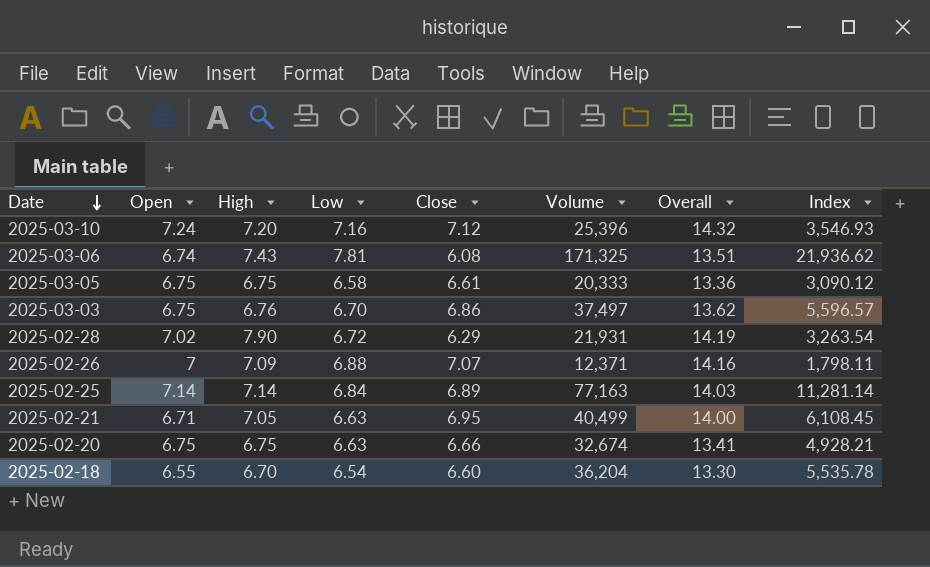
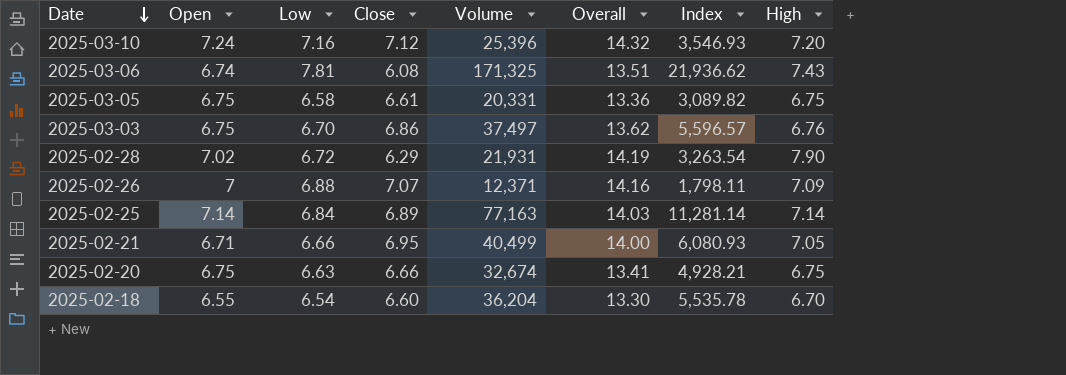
column High | position: 3 -> 8
2025-03-05 | Volume: 20,333 -> 20,331
2025-03-05 | Index: 3,090.12 -> 3,089.82
2025-02-21 | Low: 6.63 -> 6.66
2025-02-21 | Index: 6,108.45 -> 6,080.93

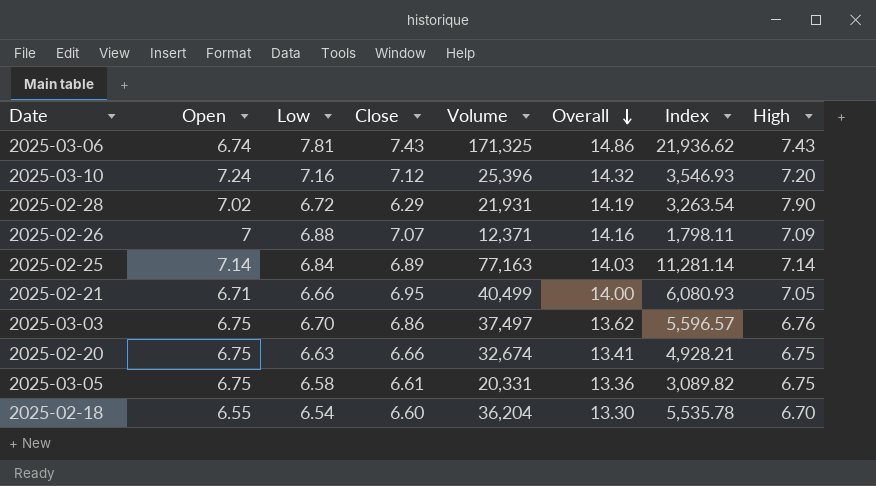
row order: Date descending -> Overall descending
2025-03-06 | Close: 6.08 -> 7.43
2025-03-06 | Overall: 13.51 -> 14.86

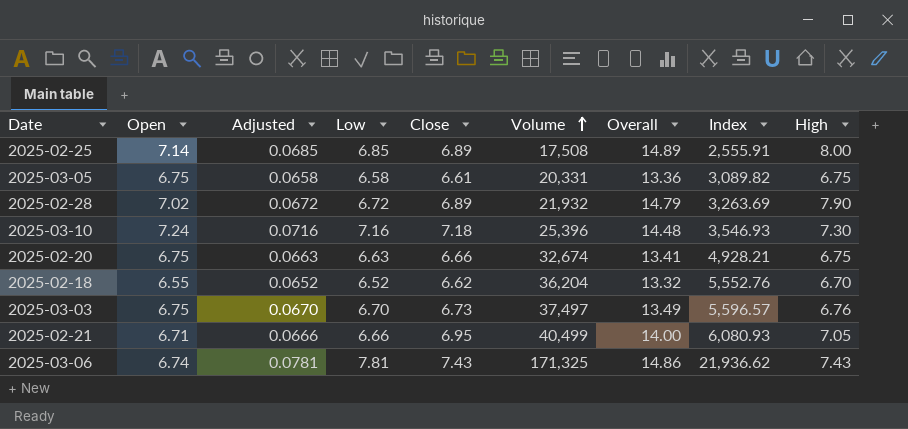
row order: Overall descending -> Volume ascending
column Adjusted | formula: none -> [Low] * 0.01
row 2025-02-26: 7 | 6.88 | 7.07 | 12,371 | 14.16 | 1,798.11 | 7.09 -> none
2025-02-25 | Low: 6.84 -> 6.85
2025-02-25 | Volume: 77,163 -> 17,508
2025-02-25 | Overall: 14.03 -> 14.89
2025-02-25 | Index: 11,281.14 -> 2,555.91
2025-02-25 | High: 7.14 -> 8.00
2025-02-28 | Close: 6.29 -> 6.89
2025-02-28 | Volume: 21,931 -> 21,932
2025-02-28 | Overall: 14.19 -> 14.79
2025-02-28 | Index: 3,263.54 -> 3,263.69
2025-03-10 | Close: 7.12 -> 7.18
2025-03-10 | Overall: 14.32 -> 14.48
2025-03-10 | High: 7.20 -> 7.30
2025-02-18 | Low: 6.54 -> 6.52
2025-02-18 | Close: 6.60 -> 6.62
2025-02-18 | Overall: 13.30 -> 13.32
2025-02-18 | Index: 5,535.78 -> 5,552.76
2025-03-03 | Close: 6.86 -> 6.73
2025-03-03 | Overall: 13.62 -> 13.49

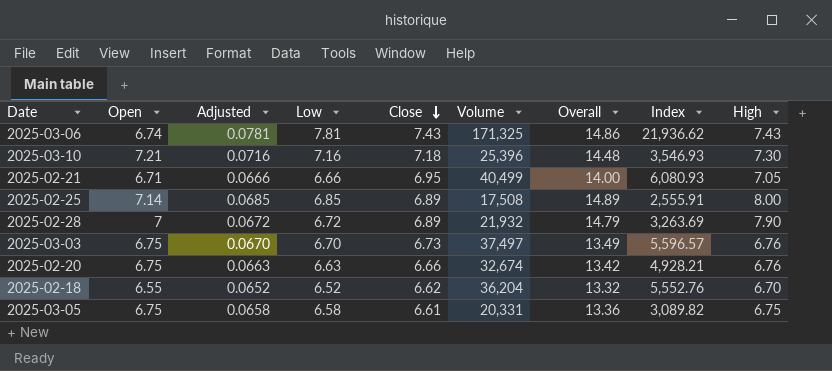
row order: Volume ascending -> Close descending
2025-03-10 | Open: 7.24 -> 7.21
2025-02-28 | Open: 7.02 -> 7
2025-02-20 | Overall: 13.41 -> 13.42
2025-02-20 | High: 6.75 -> 6.76

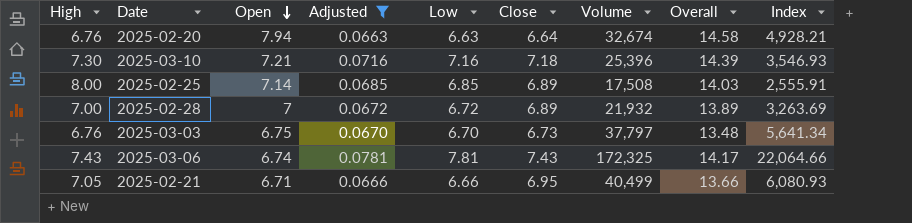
filter: none -> Adjusted >= 0.0663
row order: Close descending -> Open descending
column High | position: 9 -> 1
column Overall | formula: [Close] + [High] -> [Open] + [Close]
2025-02-20 | Open: 6.75 -> 7.94
2025-02-20 | Close: 6.66 -> 6.64
2025-02-28 | High: 7.90 -> 7.00
2025-03-03 | Volume: 37,497 -> 37,797
2025-03-03 | Index: 5,596.57 -> 5,641.34
2025-03-06 | Volume: 171,325 -> 172,325
2025-03-06 | Index: 21,936.62 -> 22,064.66

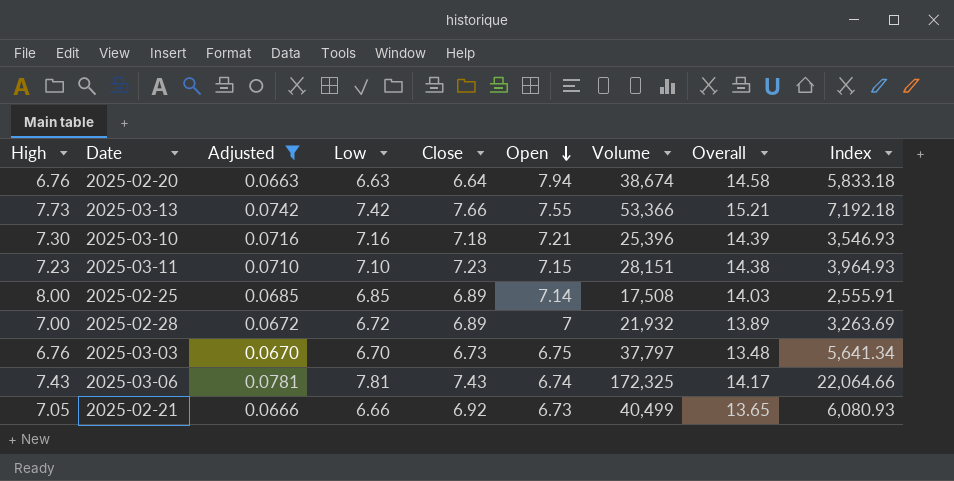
column Open | position: 3 -> 6
2025-02-20 | Volume: 32,674 -> 38,674
2025-02-20 | Index: 4,928.21 -> 5,833.18
row 2025-03-13: none -> 7.73 | 0.0742 | 7.42 | 7.66 | 7.55 | 53,366 | 15.21 | 7,192.18
row 2025-03-11: none -> 7.23 | 0.0710 | 7.10 | 7.23 | 7.15 | 28,151 | 14.38 | 3,964.93
2025-02-21 | Close: 6.95 -> 6.92
2025-02-21 | Open: 6.71 -> 6.73
2025-02-21 | Overall: 13.66 -> 13.65

